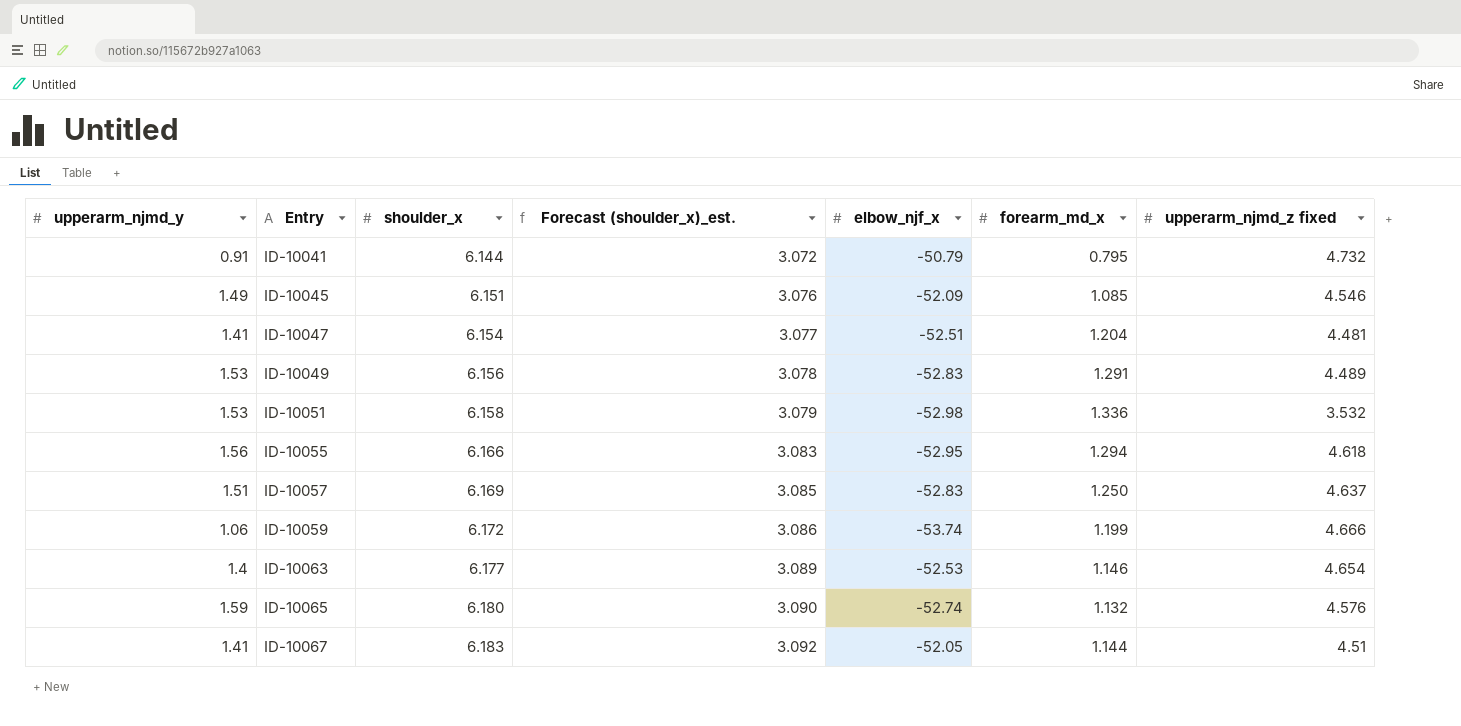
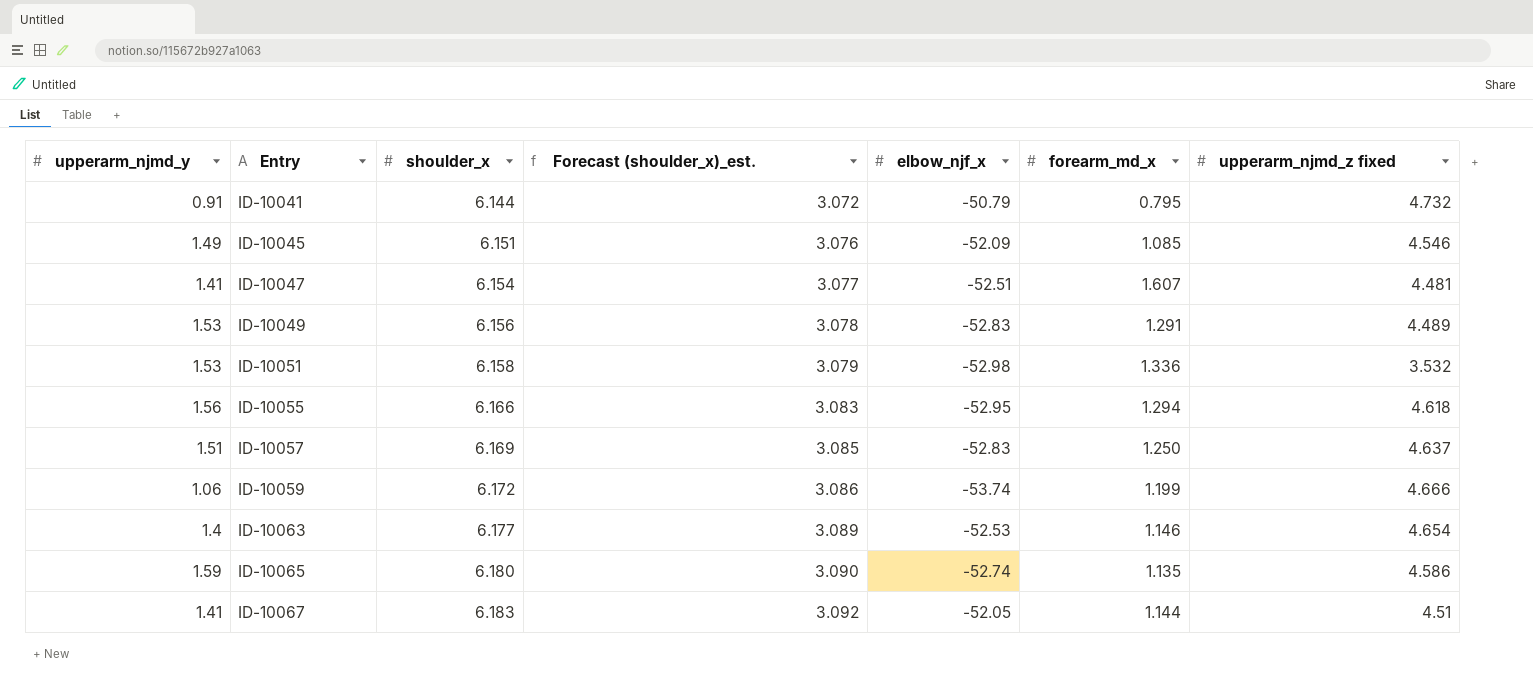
ID-10047 | forearm_md_x: 1.204 -> 1.607
ID-10065 | forearm_md_x: 1.132 -> 1.135
ID-10065 | upperarm_njmd_z fixed: 4.576 -> 4.586

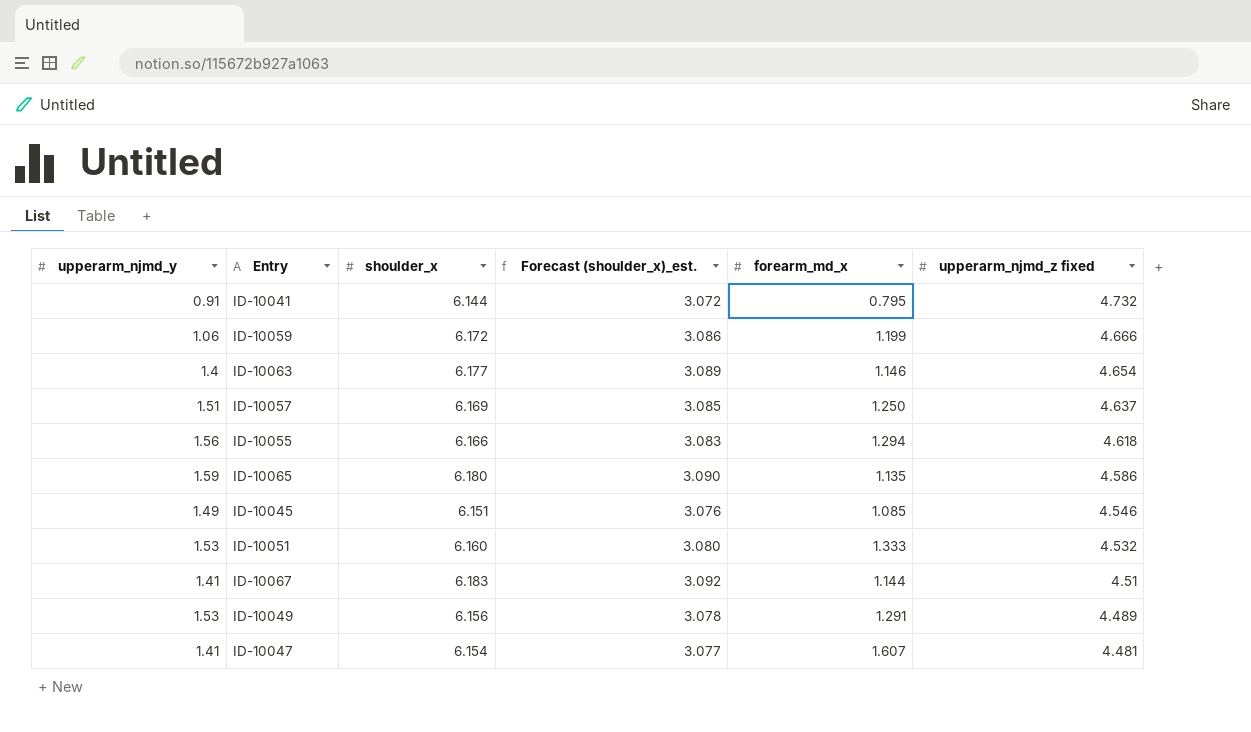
row order: Entry ascending -> upperarm_njmd_z fixed descending
column elbow_njf_x | position: 5 -> none
ID-10051 | shoulder_x: 6.158 -> 6.160
ID-10051 | Forecast (shoulder_x)_est.: 3.079 -> 3.080
ID-10051 | forearm_md_x: 1.336 -> 1.333
ID-10051 | upperarm_njmd_z fixed: 3.532 -> 4.532

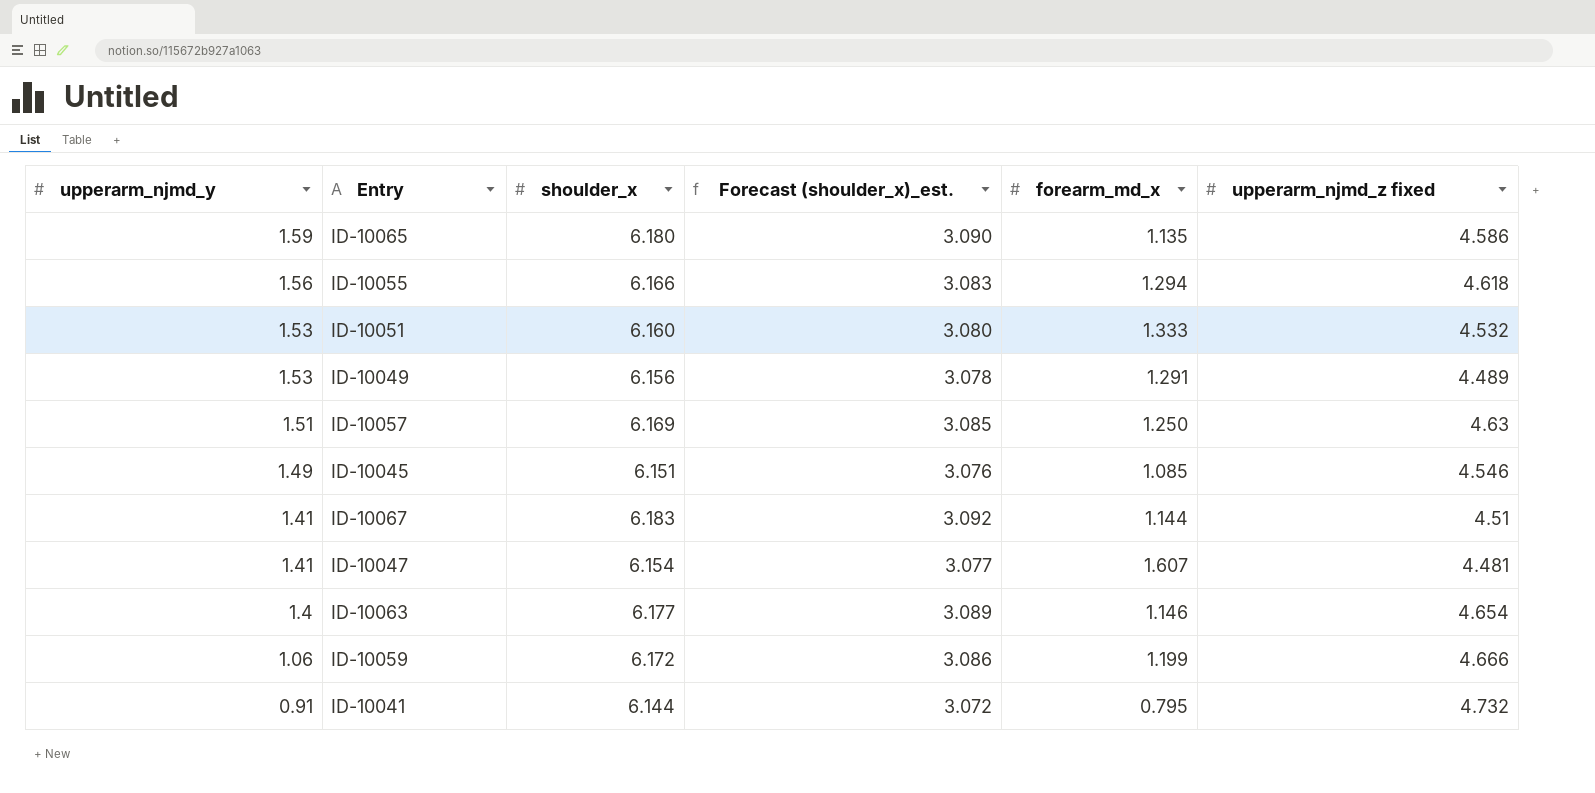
row order: upperarm_njmd_z fixed descending -> upperarm_njmd_y descending
ID-10057 | upperarm_njmd_z fixed: 4.637 -> 4.63

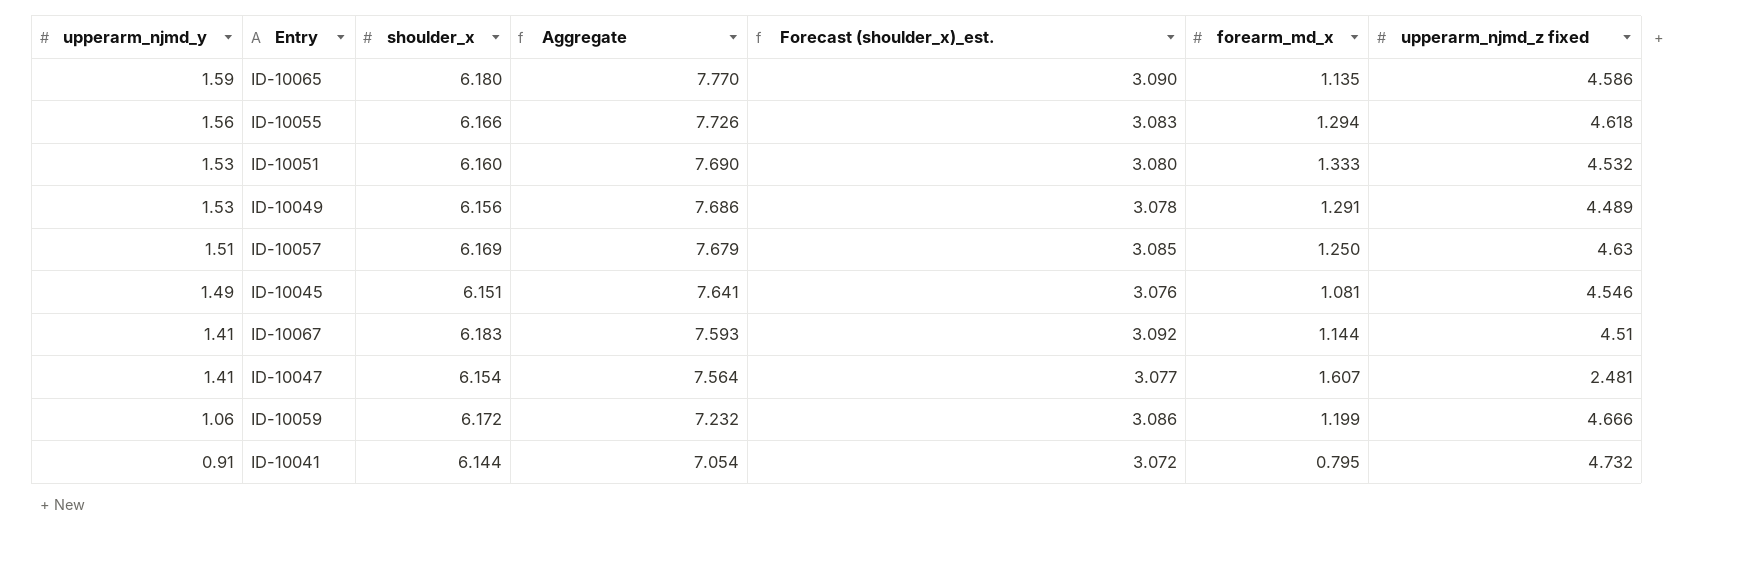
column Aggregate | formula: none -> [upperarm_njmd_y] + [shoulder_x]
row ID-10063: 1.4 | 6.177 | 3.089 | 1.146 | 4.654 -> none
ID-10045 | forearm_md_x: 1.085 -> 1.081
ID-10047 | upperarm_njmd_z fixed: 4.481 -> 2.481

